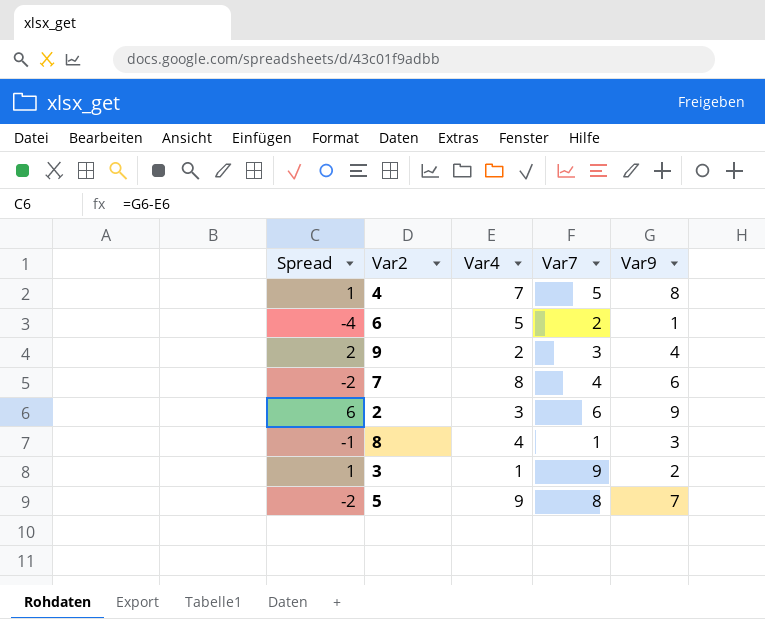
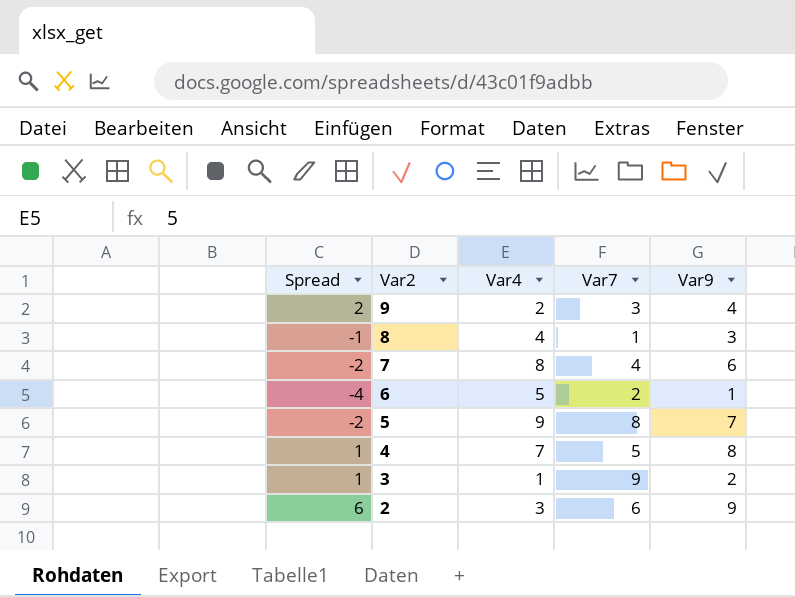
row order: none -> Var2 descending

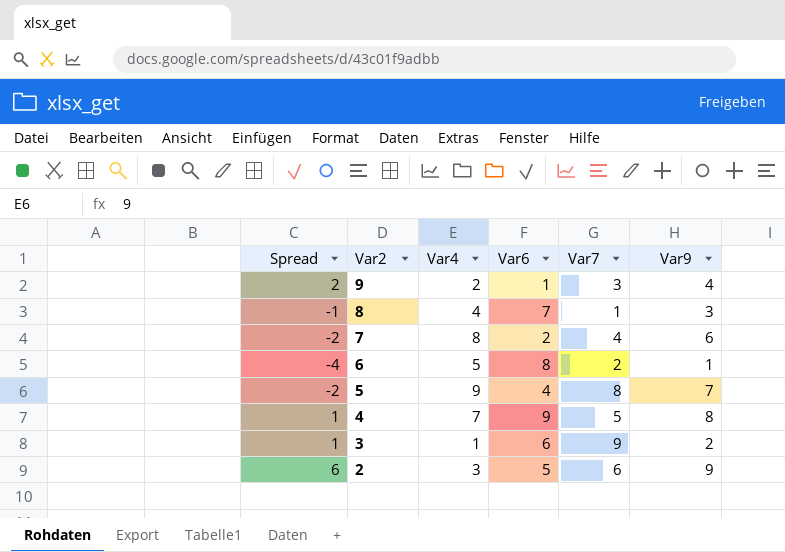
column Var6 | position: none -> 4

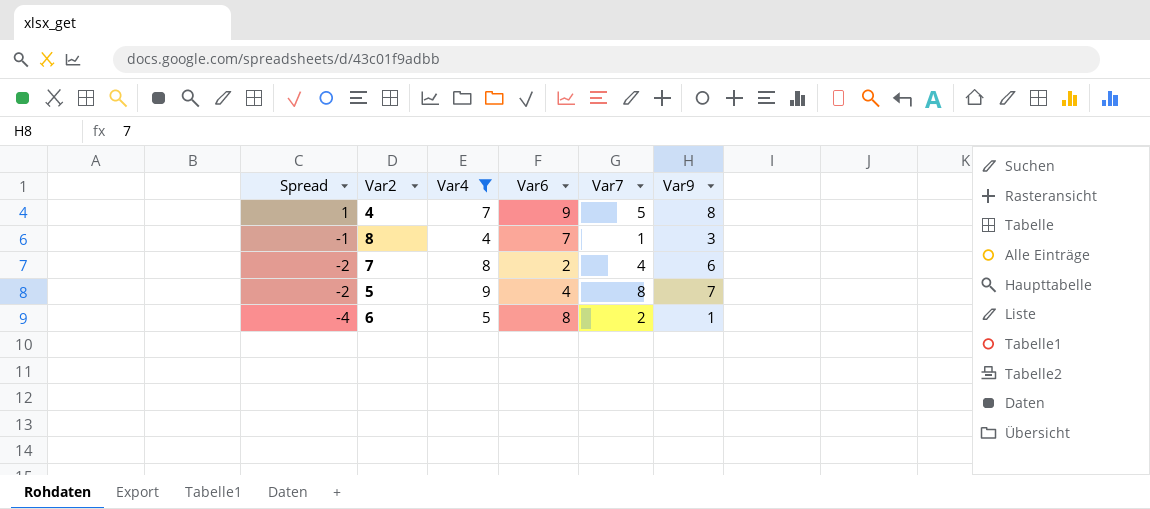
filter: none -> Var4 >= 4
row order: Var2 descending -> Spread descending

